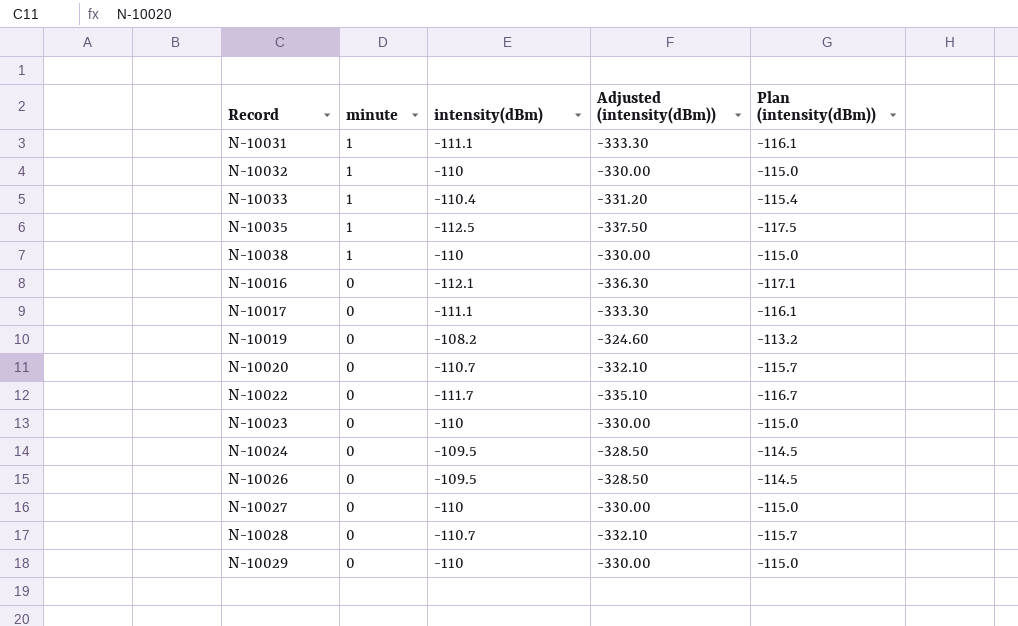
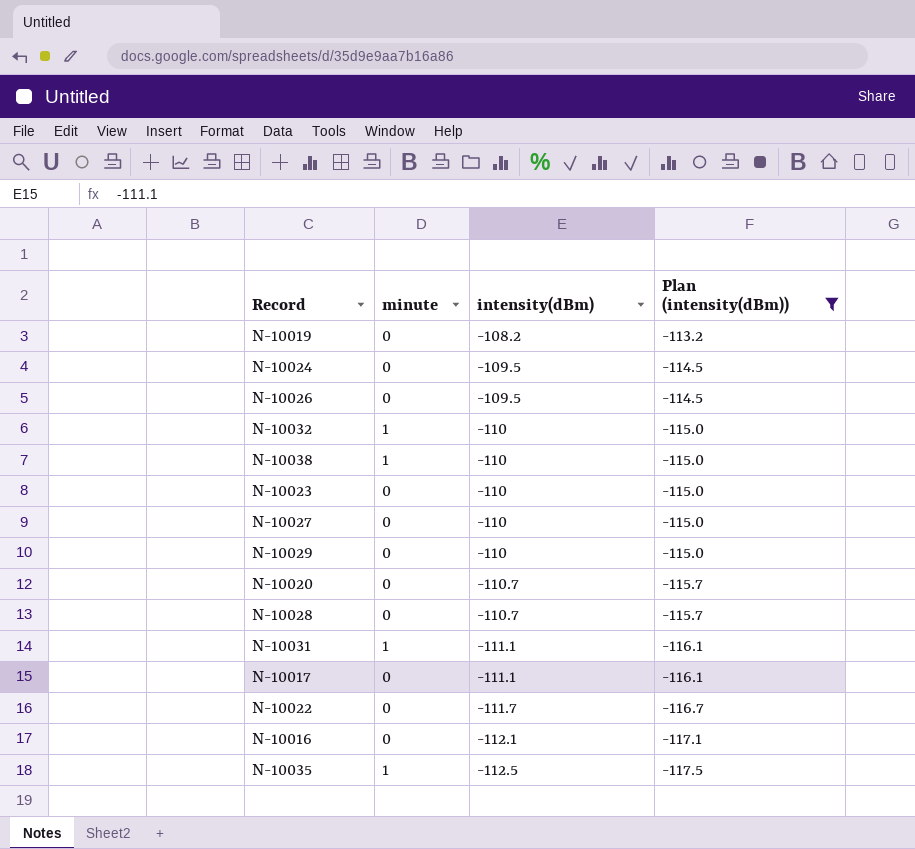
filter: none -> Plan (intensity(dBm)) != -115.4
row order: minute descending -> intensity(dBm) descending
column Adjusted (intensity(dBm)) | formula: [intensity(dBm)] * 3 -> none

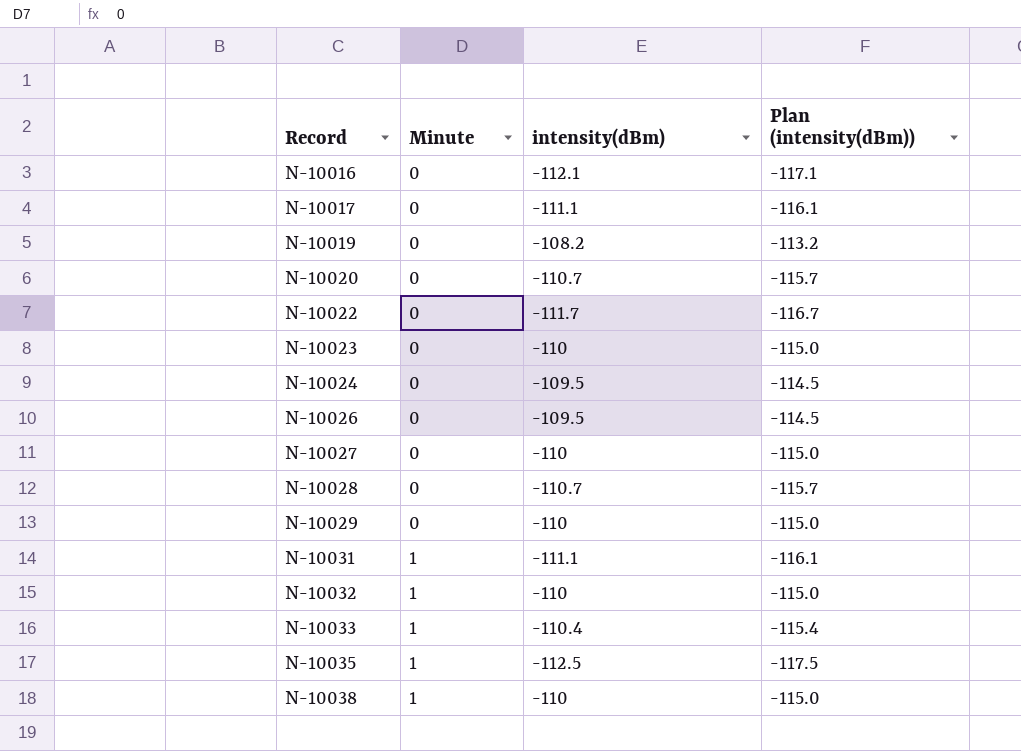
filter: Plan (intensity(dBm)) != -115.4 -> none
row order: intensity(dBm) descending -> Record ascending
column name: minute -> Minute

